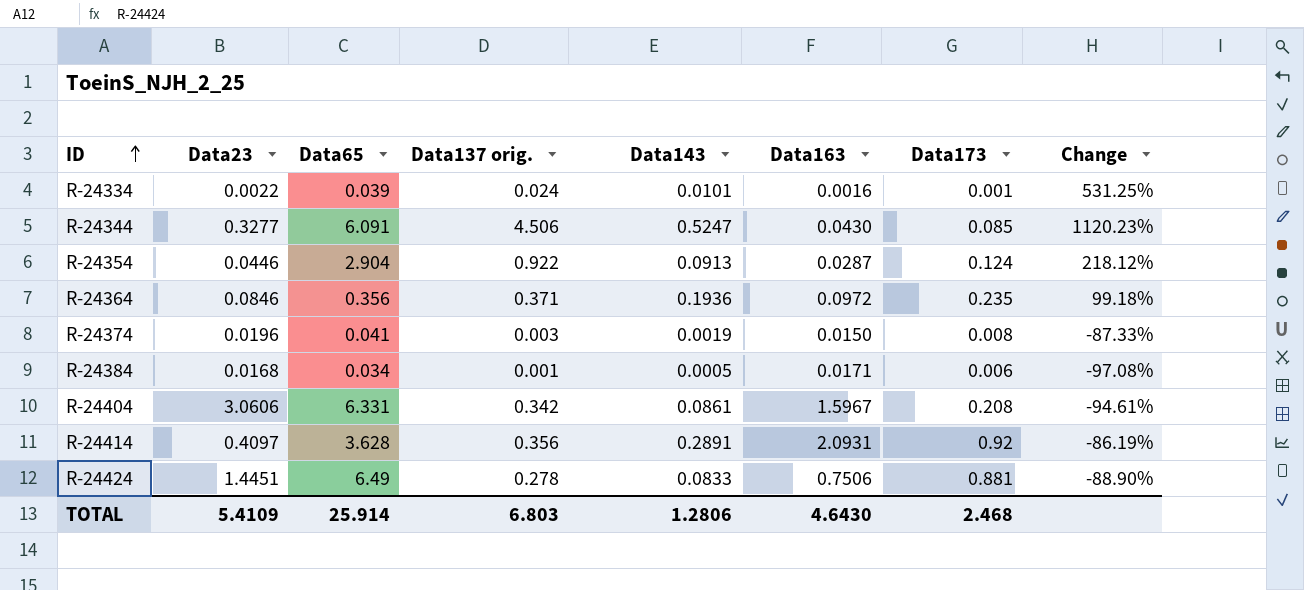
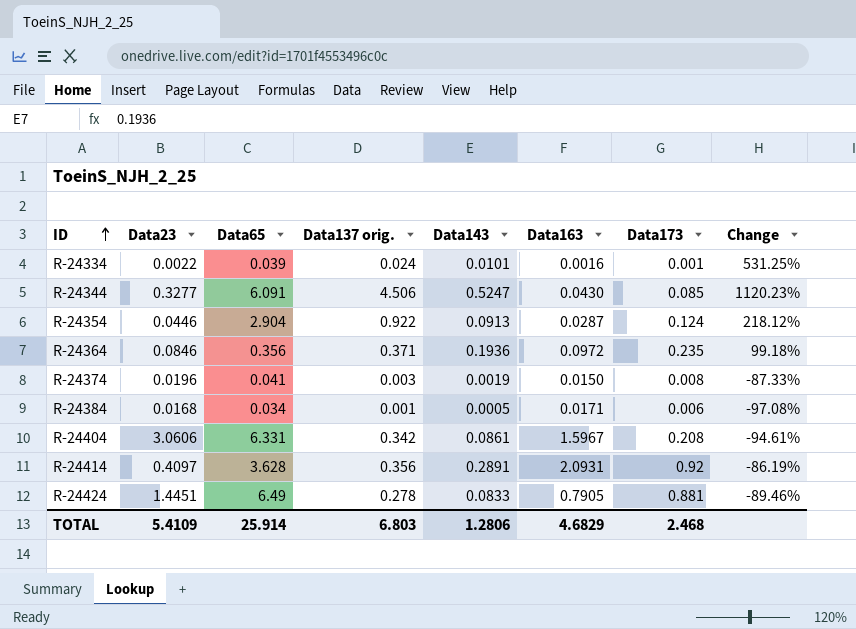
R-24424 | Data163: 0.7506 -> 0.7905
R-24424 | Change: -88.90% -> -89.46%
TOTAL | Data163: 4.6430 -> 4.6829

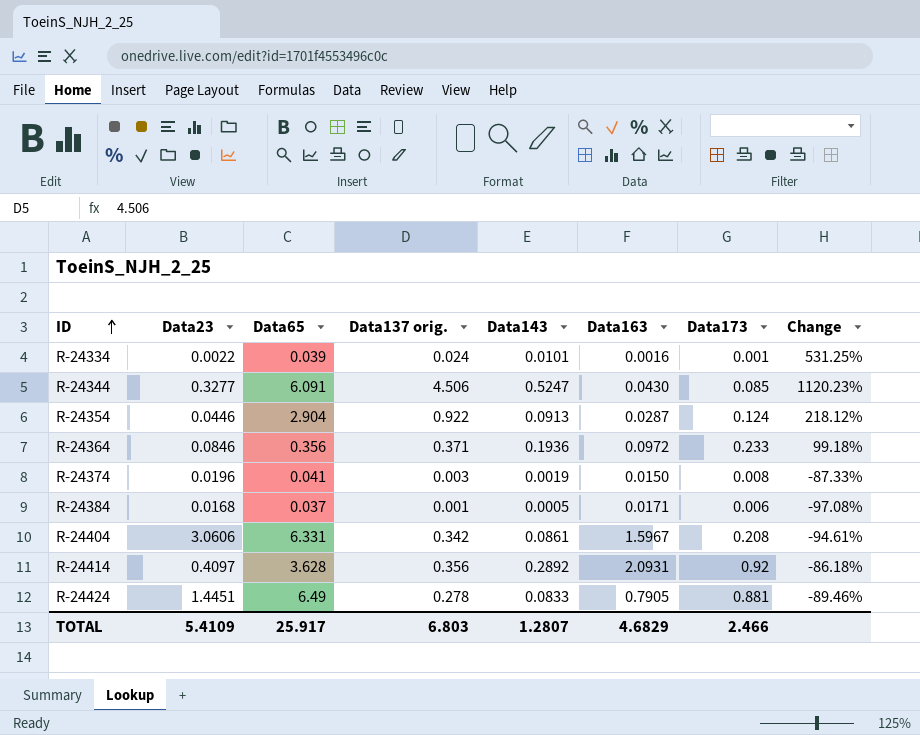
R-24364 | Data173: 0.235 -> 0.233
R-24384 | Data65: 0.034 -> 0.037
R-24414 | Data143: 0.2891 -> 0.2892
R-24414 | Change: -86.19% -> -86.18%
TOTAL | Data65: 25.914 -> 25.917
TOTAL | Data143: 1.2806 -> 1.2807
TOTAL | Data173: 2.468 -> 2.466

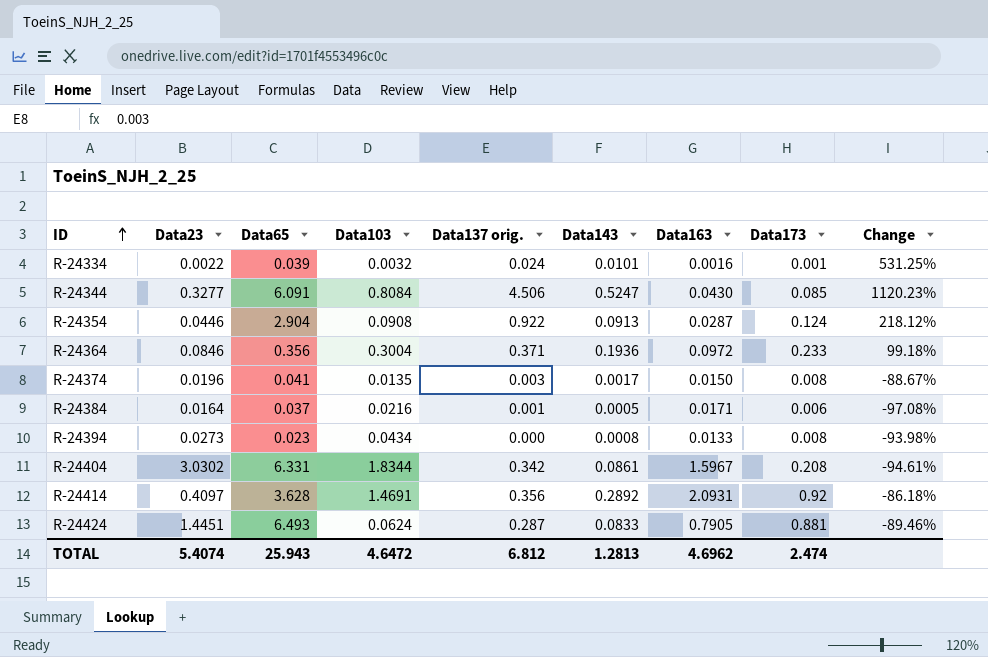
column Data103 | position: none -> 4
R-24374 | Data143: 0.0019 -> 0.0017
R-24374 | Change: -87.33% -> -88.67%
R-24384 | Data23: 0.0168 -> 0.0164
row R-24394: none -> 0.0273 | 0.023 | 0.0434 | 0.000 | 0.0008 | 0.0133 | 0.008 | -93.98%
R-24404 | Data23: 3.0606 -> 3.0302
R-24424 | Data65: 6.49 -> 6.493
R-24424 | Data137 orig.: 0.278 -> 0.287
TOTAL | Data23: 5.4109 -> 5.4074
TOTAL | Data65: 25.917 -> 25.943
TOTAL | Data137 orig.: 6.803 -> 6.812
TOTAL | Data143: 1.2807 -> 1.2813
TOTAL | Data163: 4.6829 -> 4.6962
TOTAL | Data173: 2.466 -> 2.474

